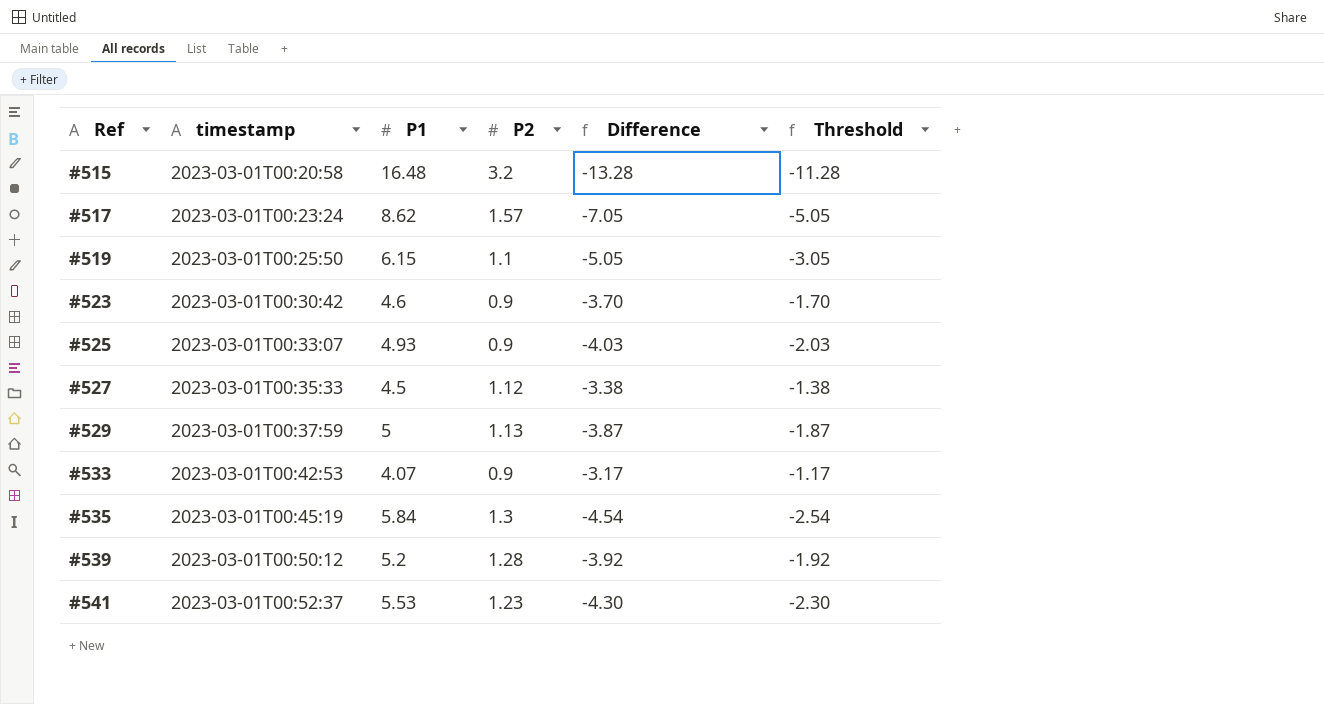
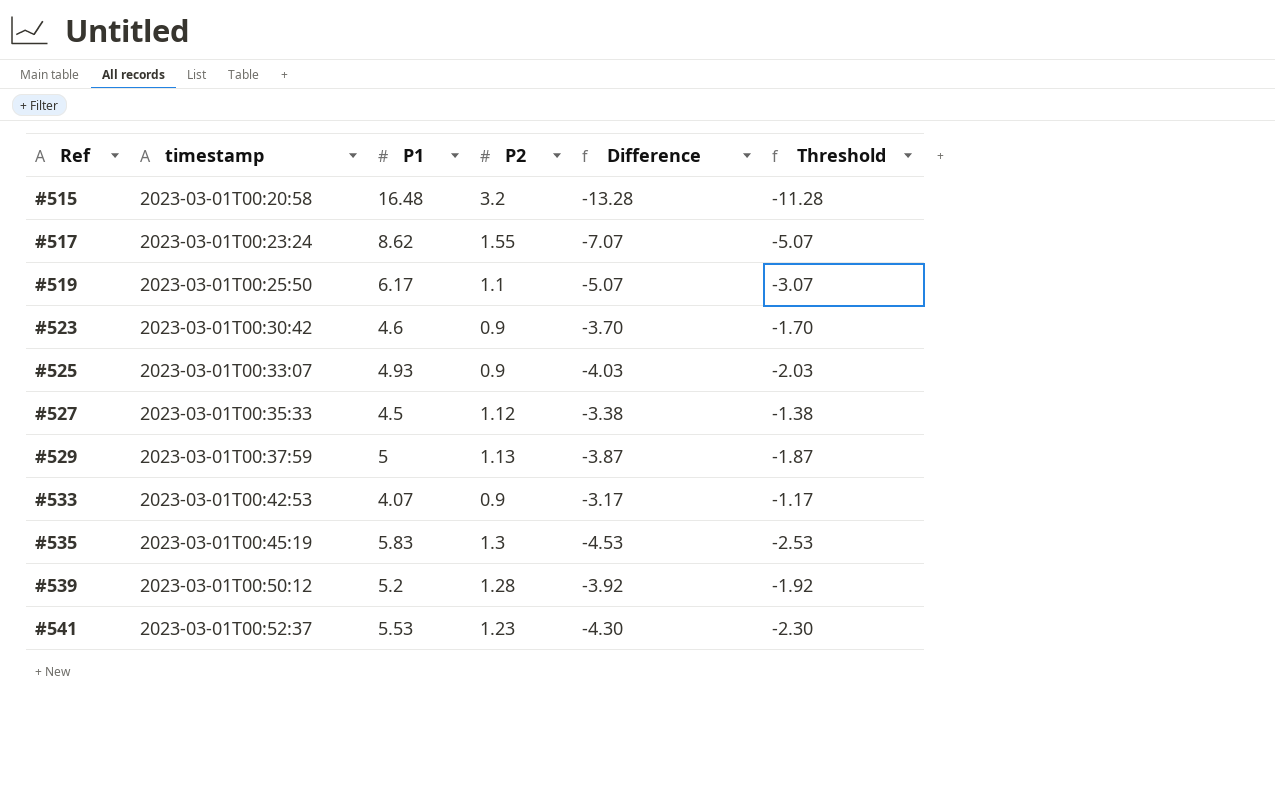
#517 | P2: 1.57 -> 1.55
#517 | Difference: -7.05 -> -7.07
#517 | Threshold: -5.05 -> -5.07
#519 | P1: 6.15 -> 6.17
#519 | Difference: -5.05 -> -5.07
#519 | Threshold: -3.05 -> -3.07
#535 | P1: 5.84 -> 5.83
#535 | Difference: -4.54 -> -4.53
#535 | Threshold: -2.54 -> -2.53

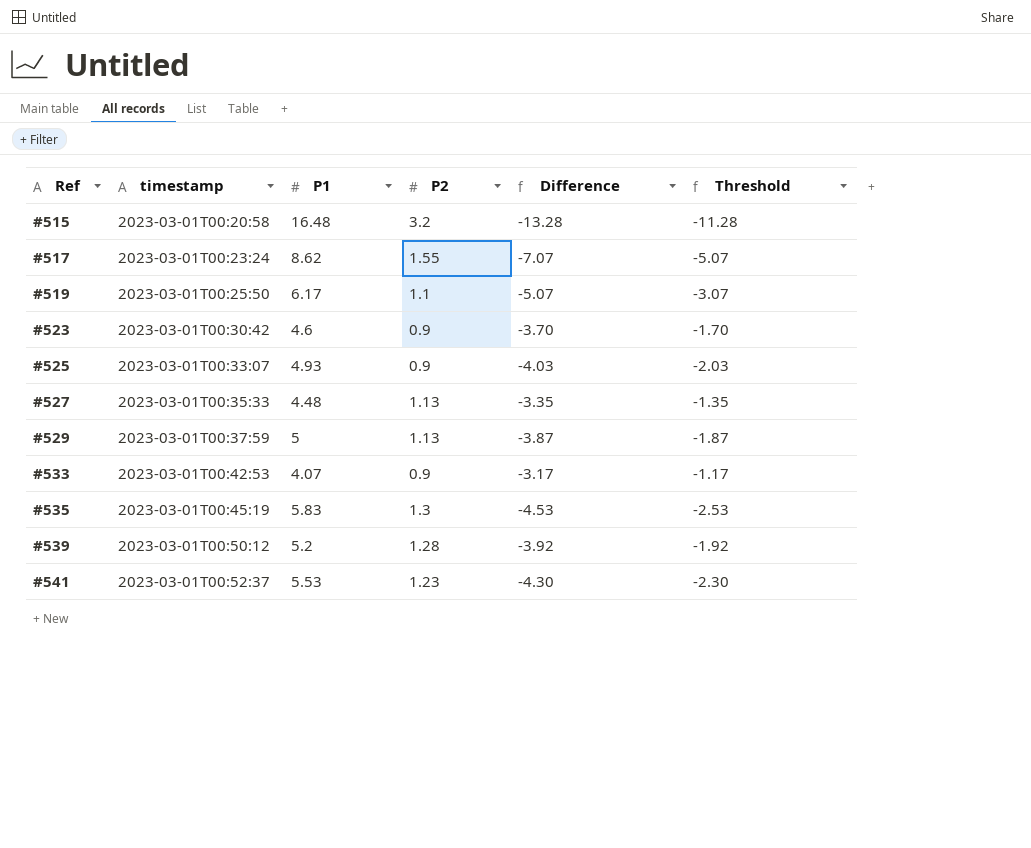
#527 | P1: 4.5 -> 4.48
#527 | P2: 1.12 -> 1.13
#527 | Difference: -3.38 -> -3.35
#527 | Threshold: -1.38 -> -1.35

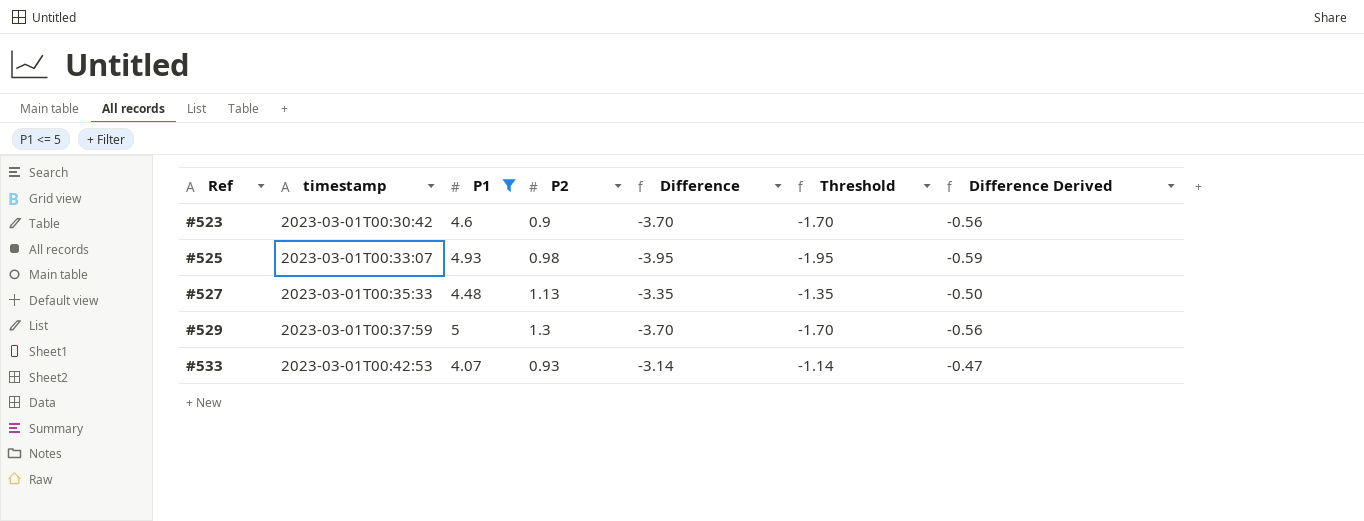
filter: none -> P1 <= 5
column Difference Derived | formula: none -> [Difference] * 0.15
#525 | P2: 0.9 -> 0.98
#525 | Difference: -4.03 -> -3.95
#525 | Threshold: -2.03 -> -1.95
#529 | P2: 1.13 -> 1.3
#529 | Difference: -3.87 -> -3.70
#529 | Threshold: -1.87 -> -1.70
#533 | P2: 0.9 -> 0.93
#533 | Difference: -3.17 -> -3.14
#533 | Threshold: -1.17 -> -1.14

